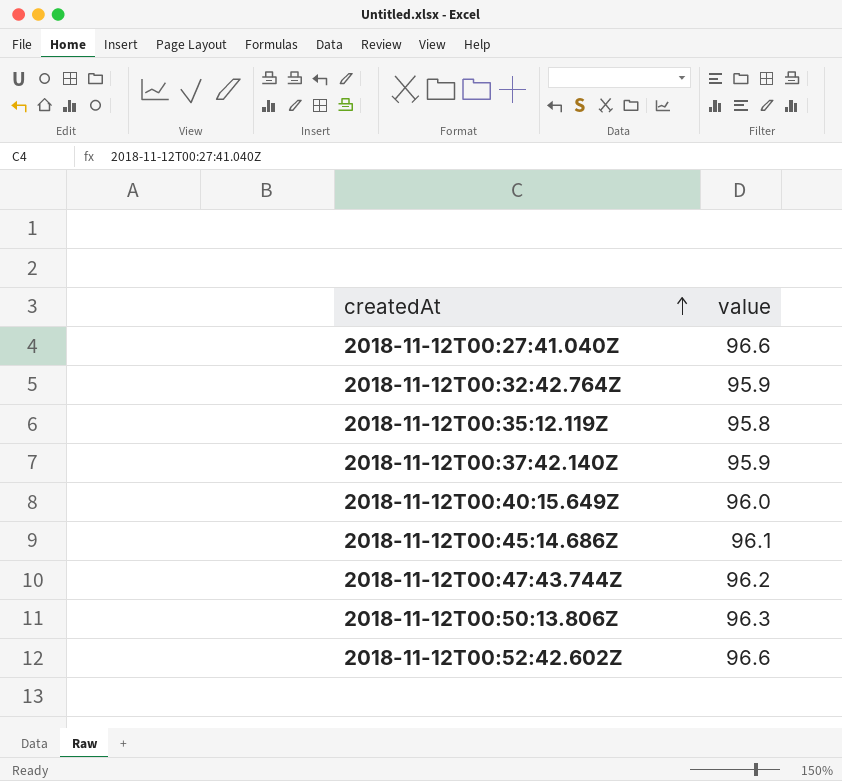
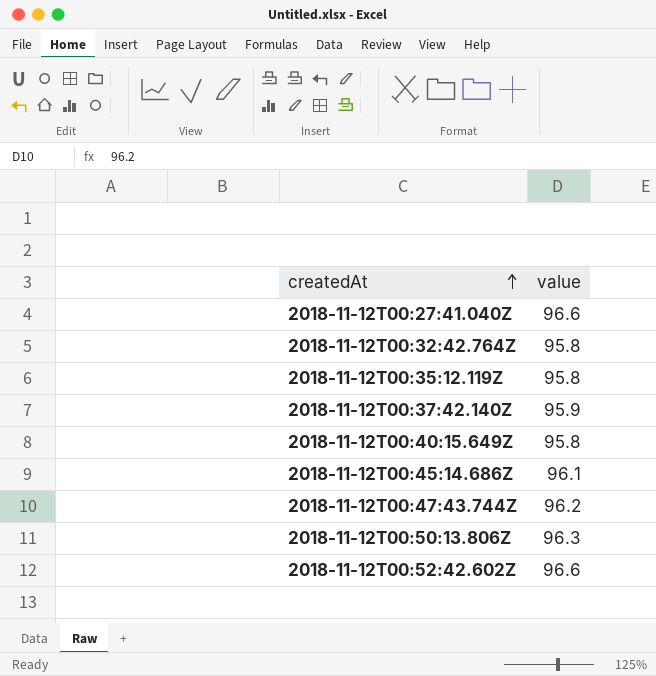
2018-11-12T00:32:42.764Z | value: 95.9 -> 95.8
2018-11-12T00:40:15.649Z | value: 96.0 -> 95.8

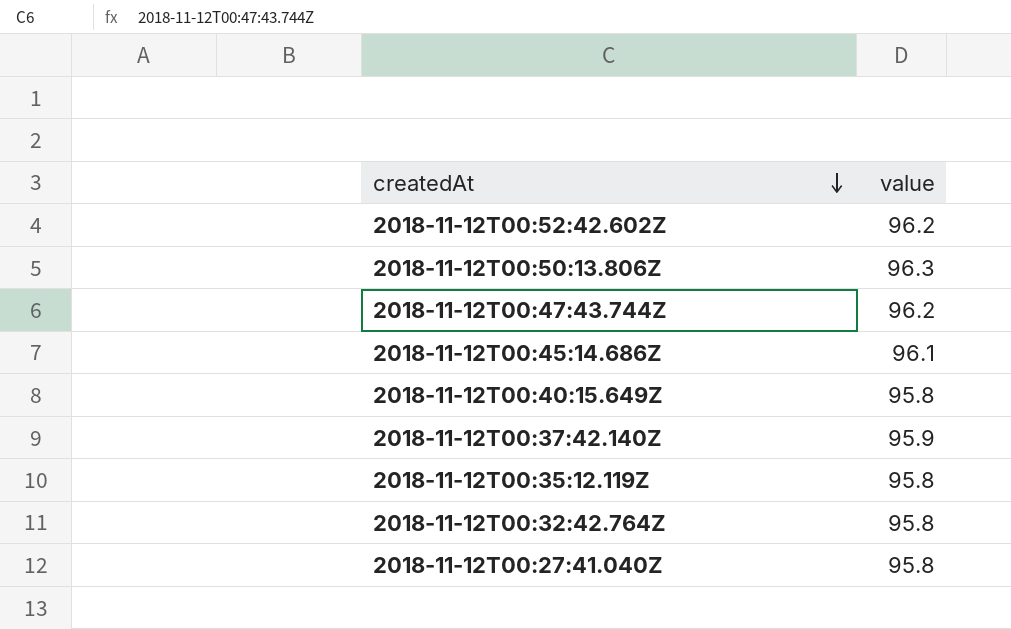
row order: createdAt ascending -> createdAt descending
2018-11-12T00:52:42.602Z | value: 96.6 -> 96.2
2018-11-12T00:27:41.040Z | value: 96.6 -> 95.8

